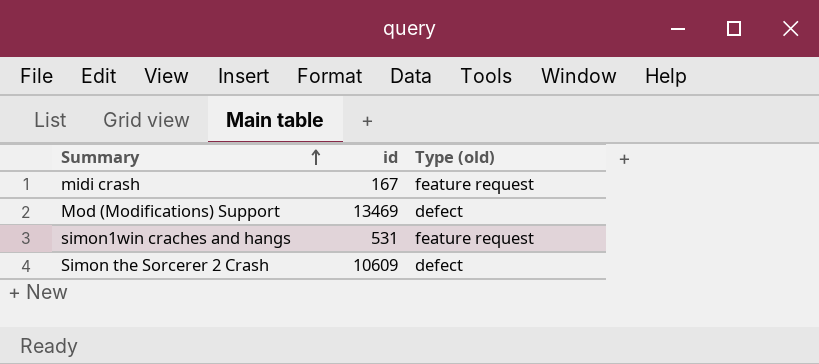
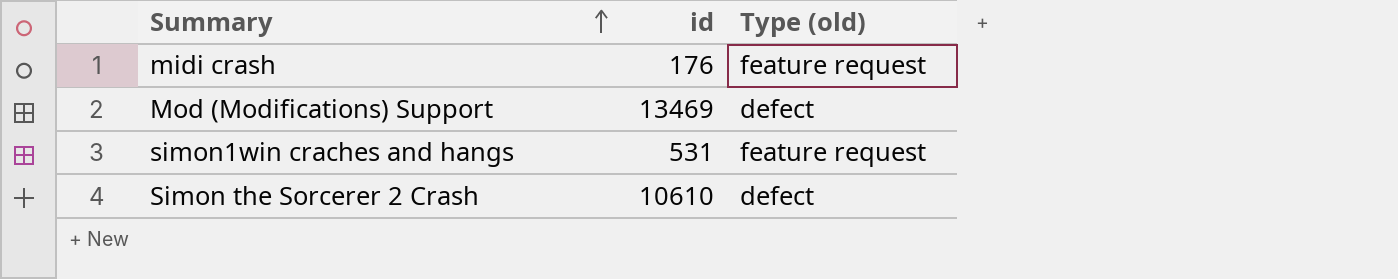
midi crash | id: 167 -> 176
Simon the Sorcerer 2 Crash | id: 10609 -> 10610

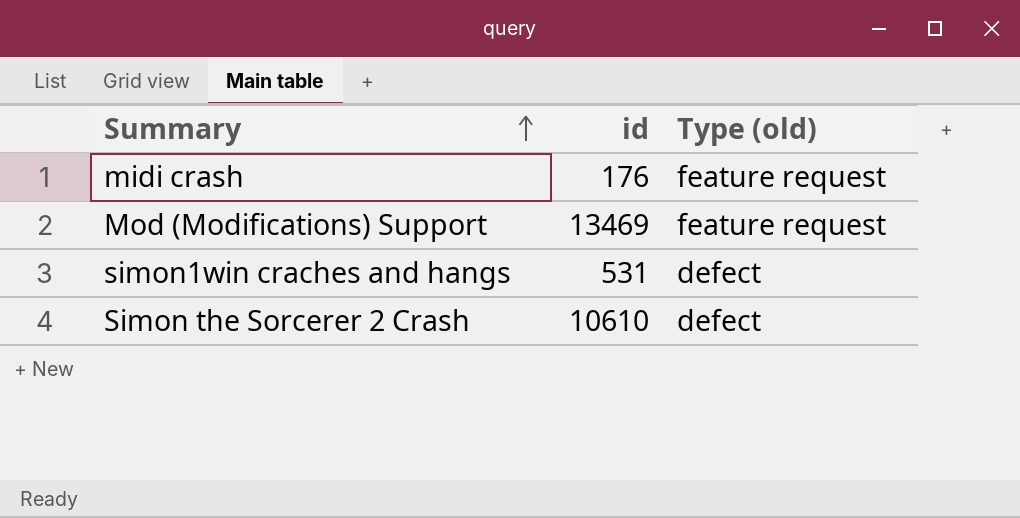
Mod (Modifications) Support | Type (old): defect -> feature request
simon1win craches and hangs | Type (old): feature request -> defect

